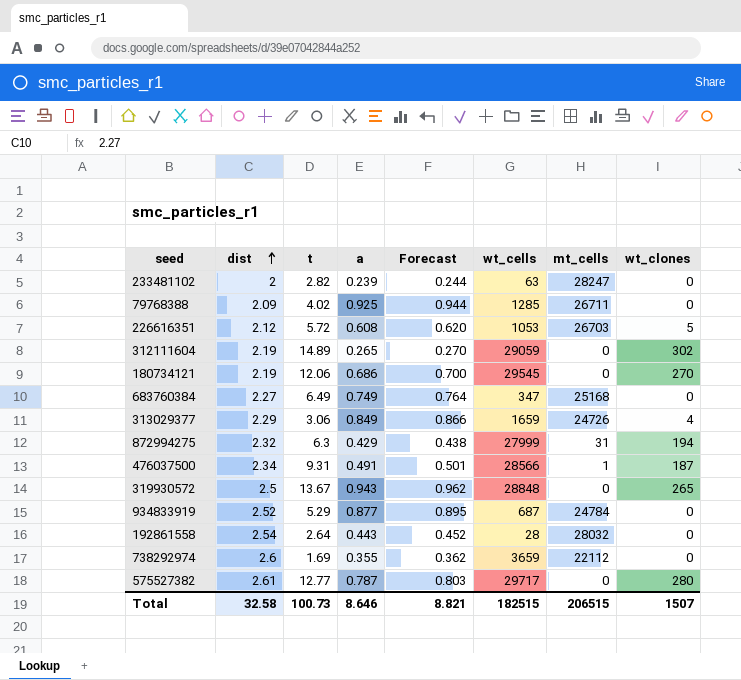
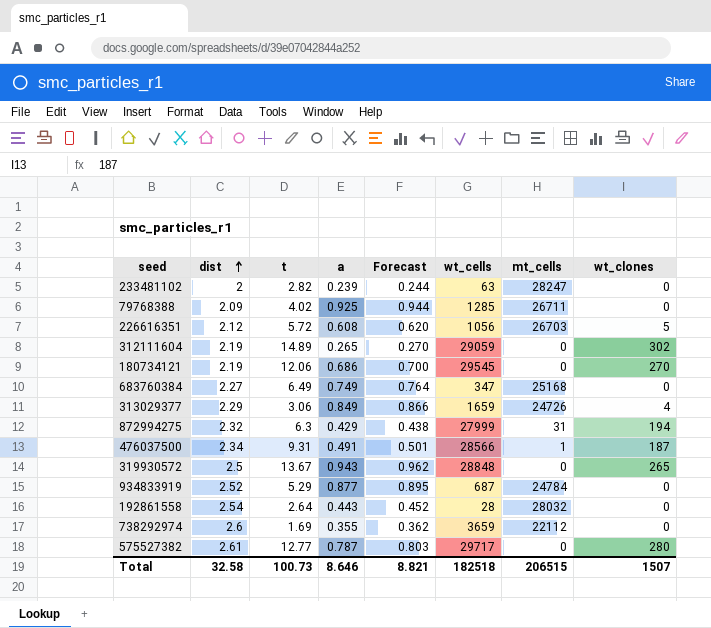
226616351 | wt_cells: 1053 -> 1056
Total | wt_cells: 182515 -> 182518

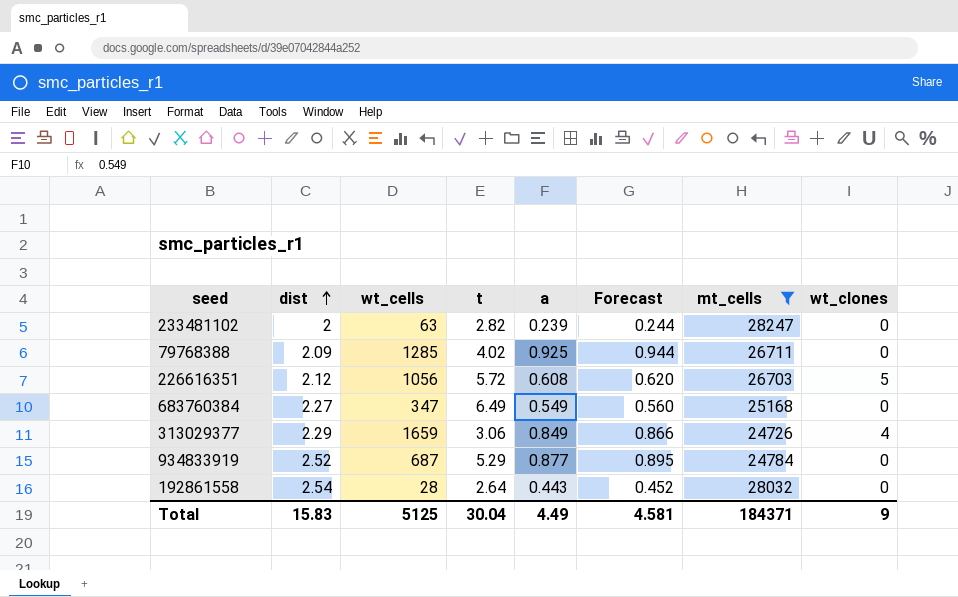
filter: none -> mt_cells >= 24726
column wt_cells | position: 6 -> 3
683760384 | a: 0.749 -> 0.549
683760384 | Forecast: 0.764 -> 0.560
Total | dist: 32.58 -> 15.83
Total | wt_cells: 182518 -> 5125
Total | t: 100.73 -> 30.04
Total | a: 8.646 -> 4.49
Total | Forecast: 8.821 -> 4.581
Total | mt_cells: 206515 -> 184371
Total | wt_clones: 1507 -> 9

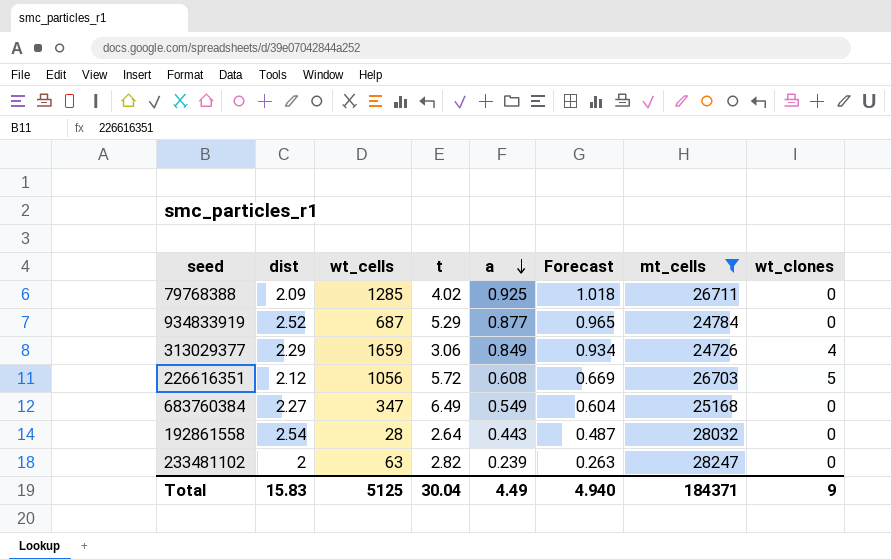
row order: dist ascending -> a descending
column Forecast | formula: [a] * 1.02 -> [a] * 1.1
Total | Forecast: 4.581 -> 4.940

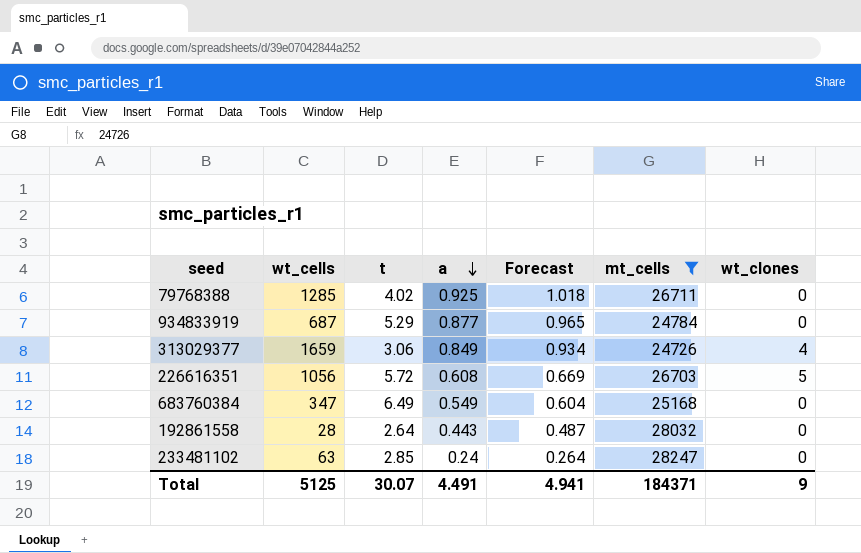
column dist | position: 2 -> none
233481102 | t: 2.82 -> 2.85
233481102 | a: 0.239 -> 0.24
233481102 | Forecast: 0.263 -> 0.264
Total | t: 30.04 -> 30.07
Total | a: 4.49 -> 4.491
Total | Forecast: 4.940 -> 4.941

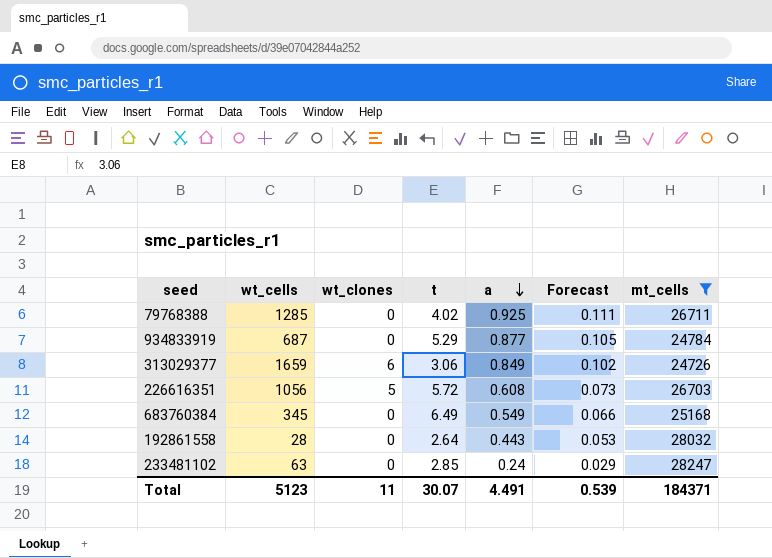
column wt_clones | position: 7 -> 3
column Forecast | formula: [a] * 1.1 -> [a] * 0.12
313029377 | wt_clones: 4 -> 6
683760384 | wt_cells: 347 -> 345
Total | wt_cells: 5125 -> 5123
Total | wt_clones: 9 -> 11
Total | Forecast: 4.941 -> 0.539

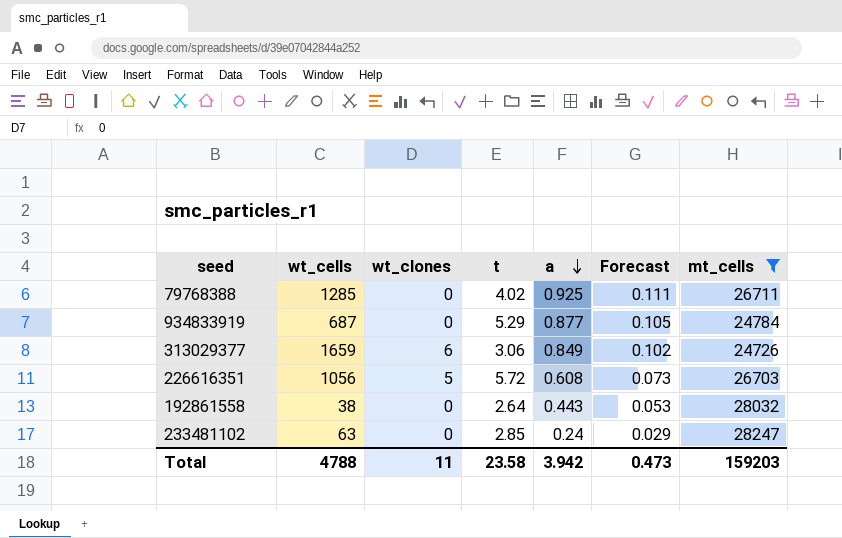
row 683760384: 345 | 0 | 6.49 | 0.549 | 0.066 | 25168 -> none
192861558 | wt_cells: 28 -> 38
Total | wt_cells: 5123 -> 4788
Total | t: 30.07 -> 23.58
Total | a: 4.491 -> 3.942
Total | Forecast: 0.539 -> 0.473
Total | mt_cells: 184371 -> 159203

